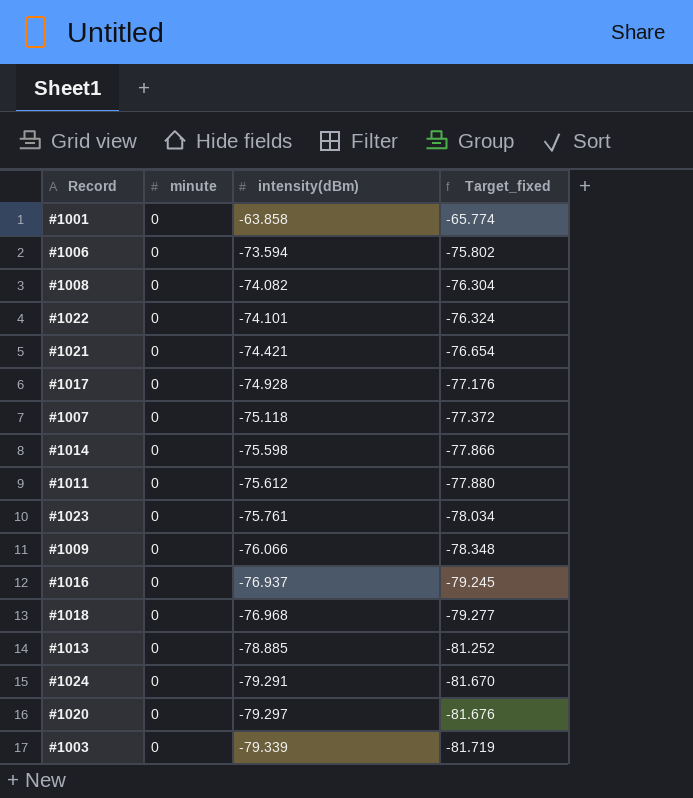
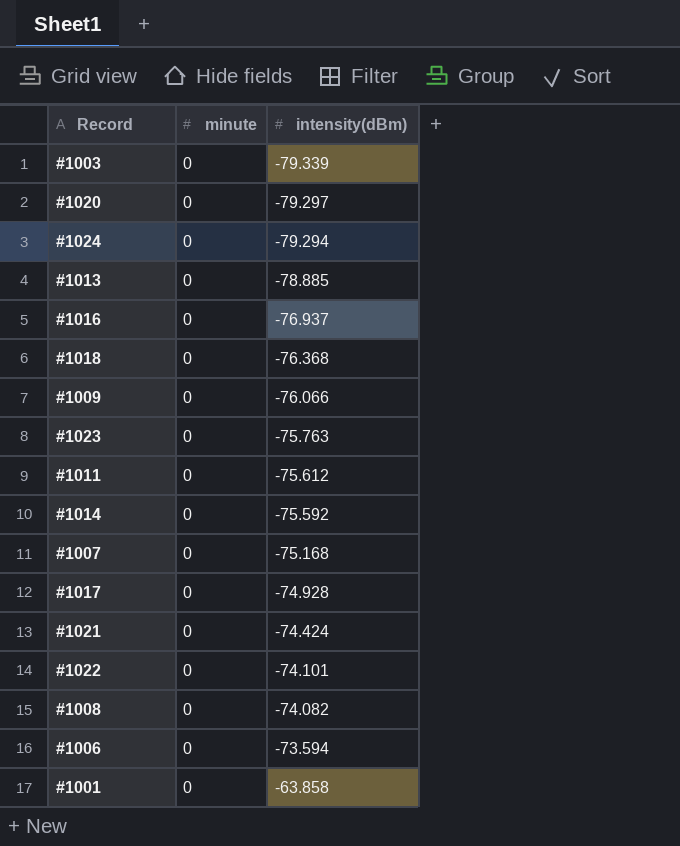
row order: intensity(dBm) descending -> intensity(dBm) ascending
column Target_fixed | formula: [intensity(dBm)] * 1.03 -> none
#1024 | intensity(dBm): -79.291 -> -79.294
#1018 | intensity(dBm): -76.968 -> -76.368
#1023 | intensity(dBm): -75.761 -> -75.763
#1014 | intensity(dBm): -75.598 -> -75.592
#1007 | intensity(dBm): -75.118 -> -75.168
#1021 | intensity(dBm): -74.421 -> -74.424

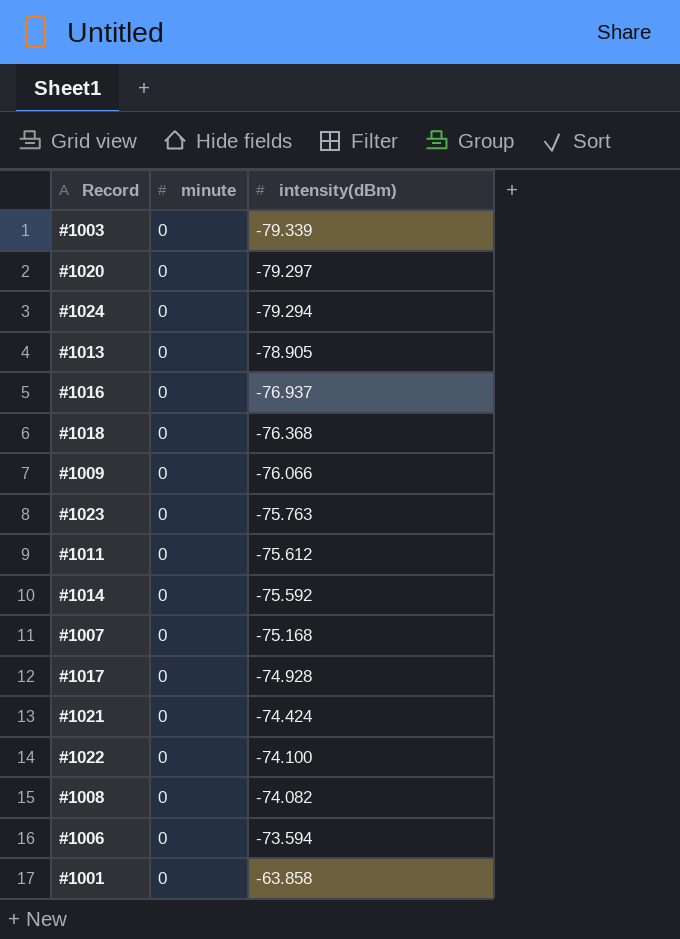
#1013 | intensity(dBm): -78.885 -> -78.905
#1022 | intensity(dBm): -74.101 -> -74.100

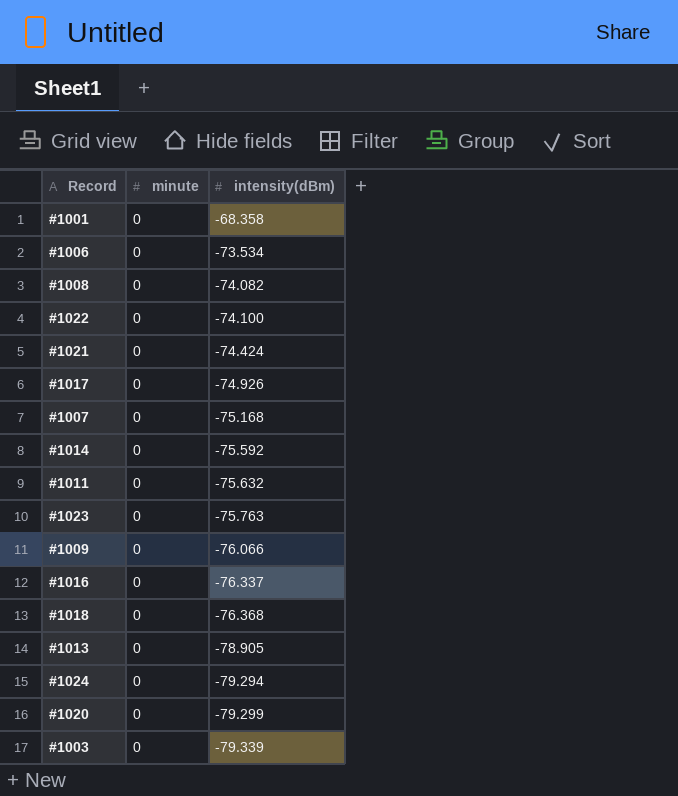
row order: intensity(dBm) ascending -> intensity(dBm) descending
#1001 | intensity(dBm): -63.858 -> -68.358
#1006 | intensity(dBm): -73.594 -> -73.534
#1017 | intensity(dBm): -74.928 -> -74.926
#1011 | intensity(dBm): -75.612 -> -75.632
#1016 | intensity(dBm): -76.937 -> -76.337
#1020 | intensity(dBm): -79.297 -> -79.299

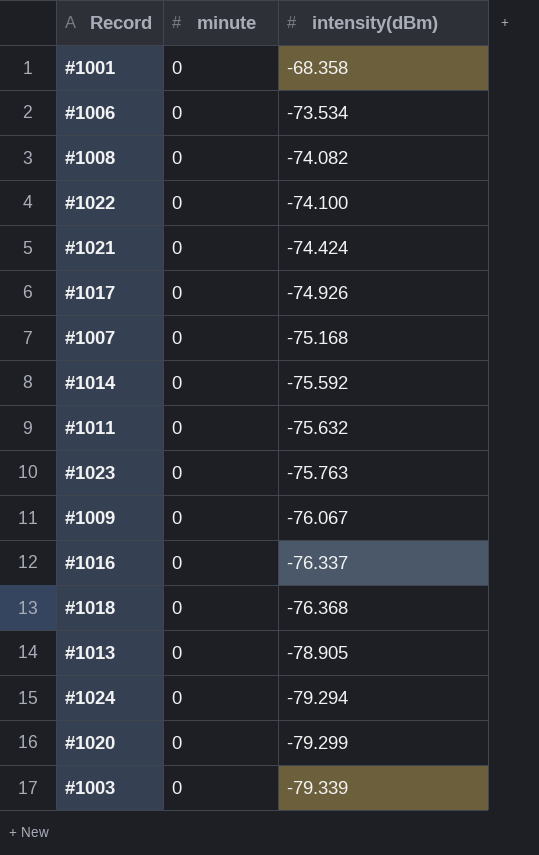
#1009 | intensity(dBm): -76.066 -> -76.067

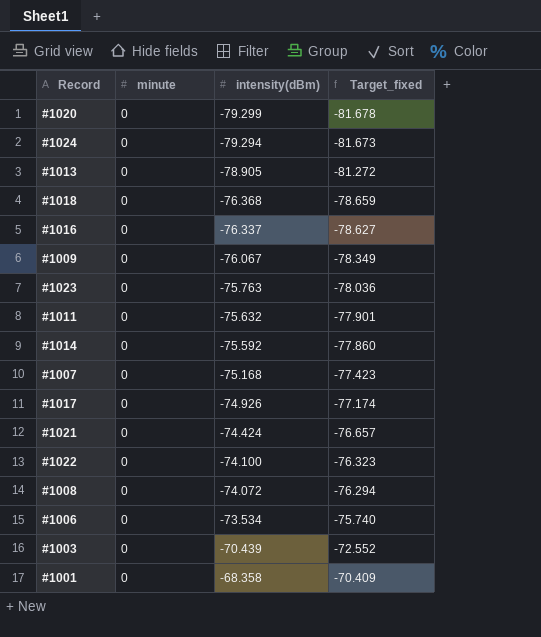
row order: intensity(dBm) descending -> intensity(dBm) ascending
column Target_fixed | formula: none -> [intensity(dBm)] * 1.03
#1008 | intensity(dBm): -74.082 -> -74.072
#1003 | intensity(dBm): -79.339 -> -70.439

